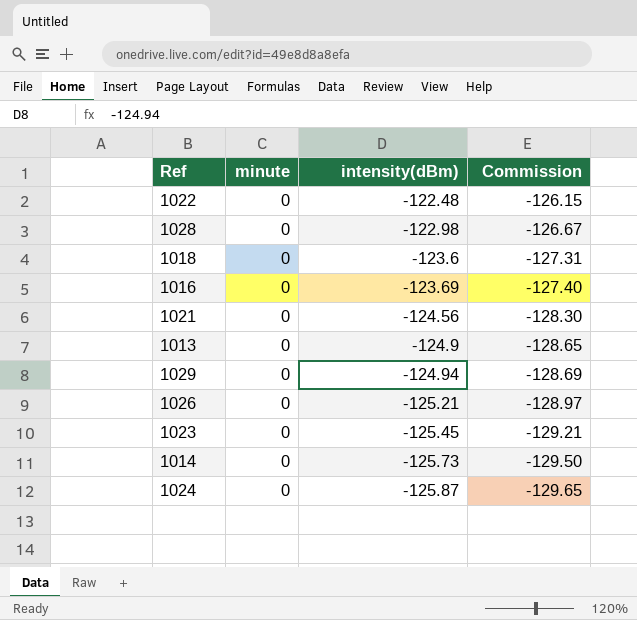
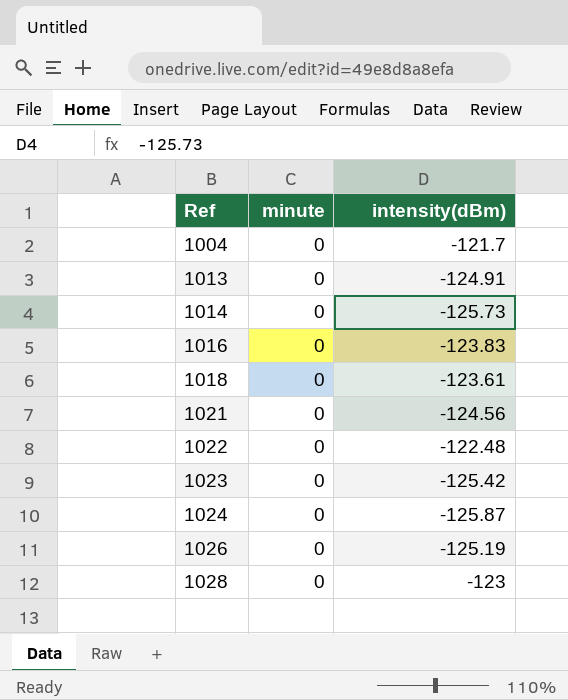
row order: intensity(dBm) descending -> Ref ascending
column Commission | formula: [intensity(dBm)] * 1.03 -> none
row 1029: 0 | -124.94 | -128.69 -> none
row 1004: none -> 0 | -121.7
1013 | intensity(dBm): -124.9 -> -124.91
1016 | intensity(dBm): -123.69 -> -123.83
1018 | intensity(dBm): -123.6 -> -123.61
1023 | intensity(dBm): -125.45 -> -125.42
1026 | intensity(dBm): -125.21 -> -125.19
1028 | intensity(dBm): -122.98 -> -123

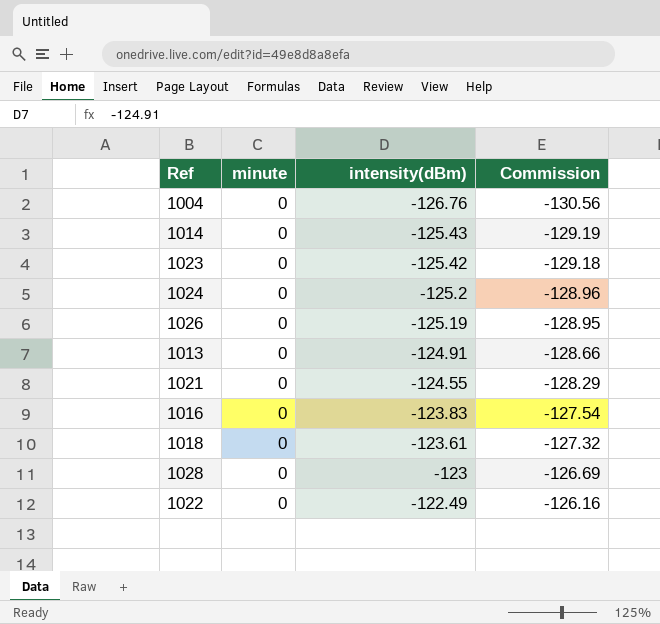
row order: Ref ascending -> intensity(dBm) ascending
column Commission | formula: none -> [intensity(dBm)] * 1.03
1004 | intensity(dBm): -121.7 -> -126.76
1014 | intensity(dBm): -125.73 -> -125.43
1024 | intensity(dBm): -125.87 -> -125.2
1021 | intensity(dBm): -124.56 -> -124.55
1022 | intensity(dBm): -122.48 -> -122.49

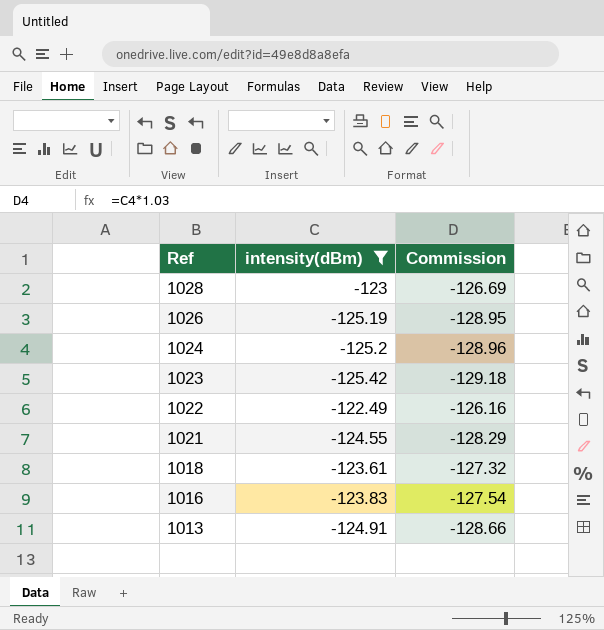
filter: none -> intensity(dBm) >= -125.42
row order: intensity(dBm) ascending -> Ref descending
column minute | position: 2 -> none

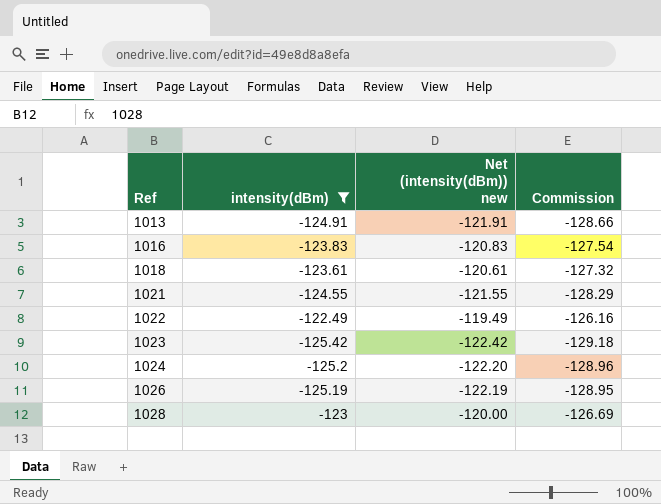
row order: Ref descending -> Ref ascending
column Net (intensity(dBm)) new | formula: none -> [intensity(dBm)] + 3

